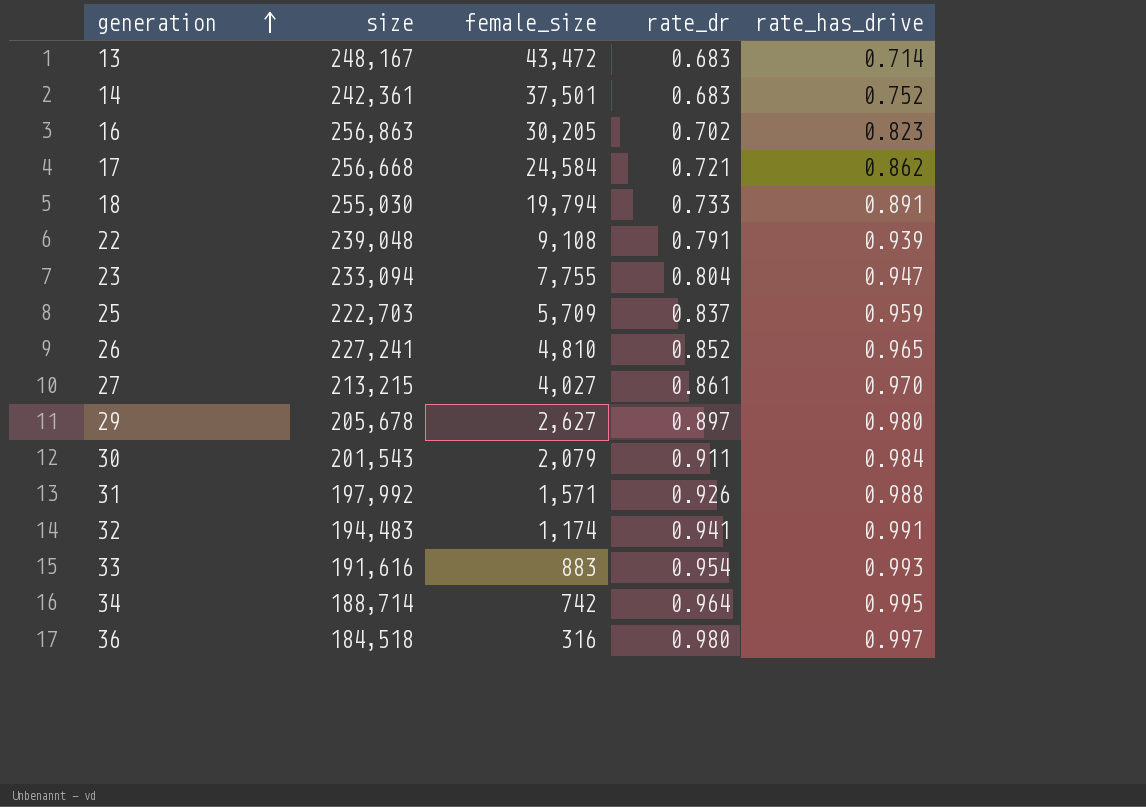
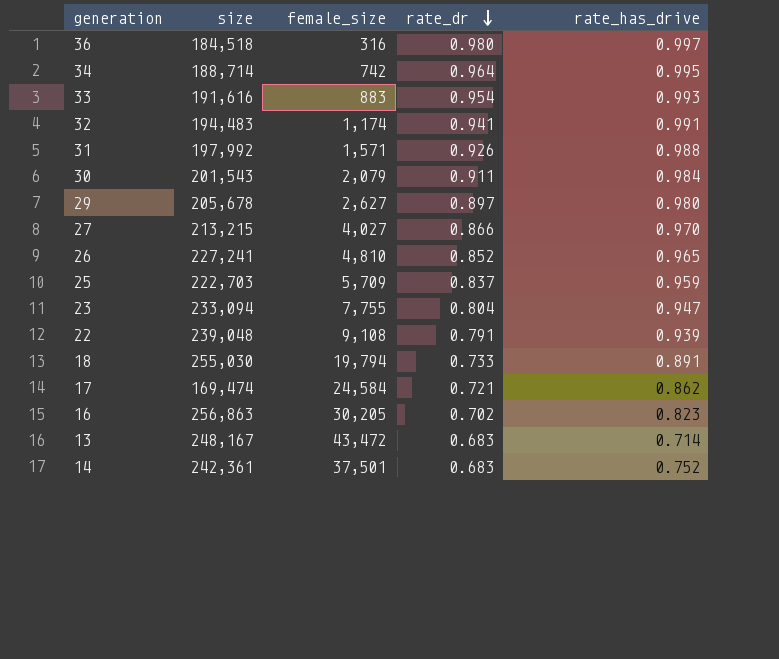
row order: generation ascending -> rate_dr descending
27 | rate_dr: 0.861 -> 0.866
17 | size: 256,668 -> 169,474

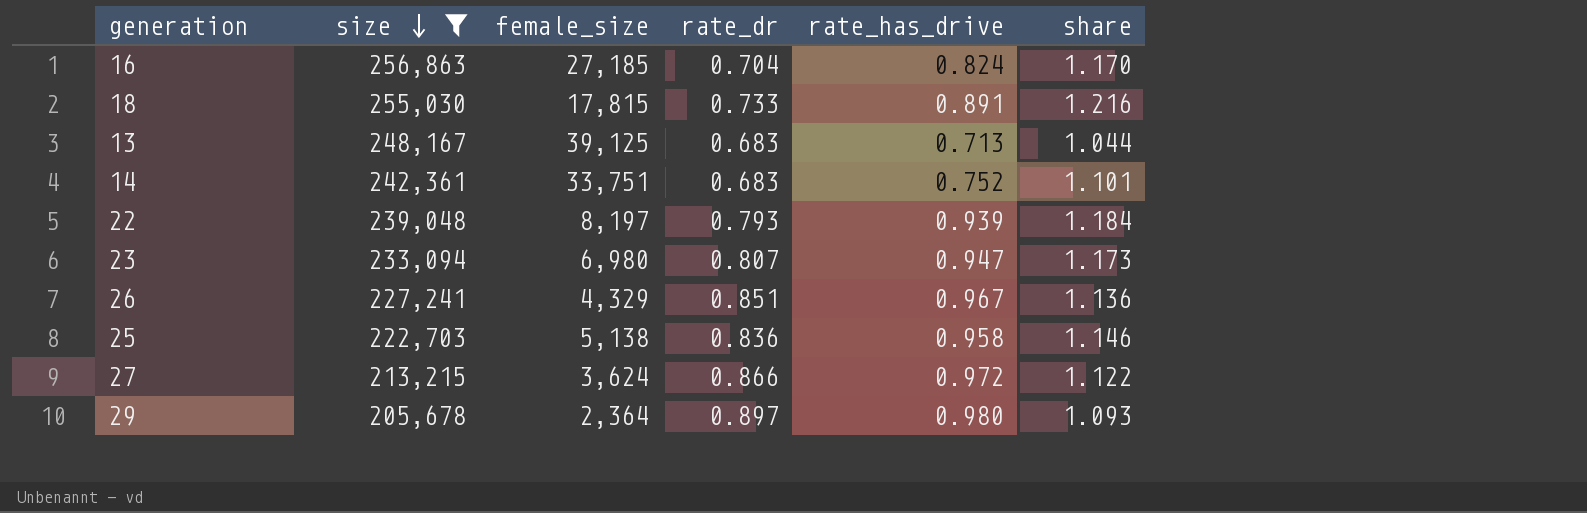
filter: none -> size >= 205,678
row order: rate_dr descending -> size descending
column share | formula: none -> [rate_has_drive] / [rate_dr]
16 | female_size: 30,205 -> 27,185
16 | rate_dr: 0.702 -> 0.704
16 | rate_has_drive: 0.823 -> 0.824
18 | female_size: 19,794 -> 17,815
13 | female_size: 43,472 -> 39,125
13 | rate_has_drive: 0.714 -> 0.713
14 | female_size: 37,501 -> 33,751
22 | female_size: 9,108 -> 8,197
22 | rate_dr: 0.791 -> 0.793
23 | female_size: 7,755 -> 6,980
23 | rate_dr: 0.804 -> 0.807
26 | female_size: 4,810 -> 4,329
26 | rate_dr: 0.852 -> 0.851
26 | rate_has_drive: 0.965 -> 0.967
25 | female_size: 5,709 -> 5,138
25 | rate_dr: 0.837 -> 0.836
25 | rate_has_drive: 0.959 -> 0.958
27 | female_size: 4,027 -> 3,624
27 | rate_has_drive: 0.970 -> 0.972
29 | female_size: 2,627 -> 2,364

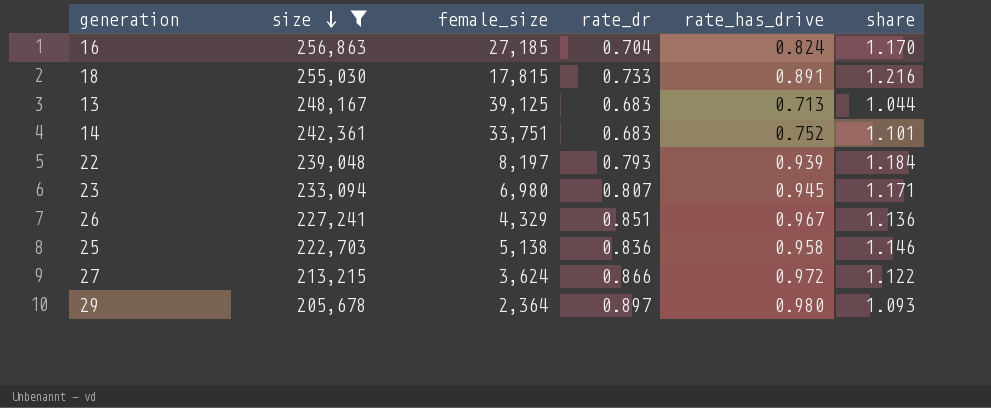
23 | rate_has_drive: 0.947 -> 0.945
23 | share: 1.173 -> 1.171

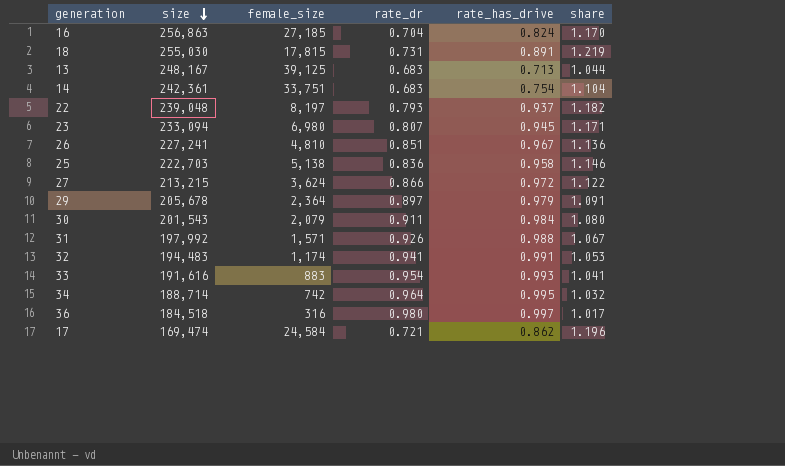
filter: size >= 205,678 -> none
18 | rate_dr: 0.733 -> 0.731
18 | share: 1.216 -> 1.219
14 | rate_has_drive: 0.752 -> 0.754
14 | share: 1.101 -> 1.104
22 | rate_has_drive: 0.939 -> 0.937
22 | share: 1.184 -> 1.182
26 | female_size: 4,329 -> 4,810
29 | rate_has_drive: 0.980 -> 0.979
29 | share: 1.093 -> 1.091

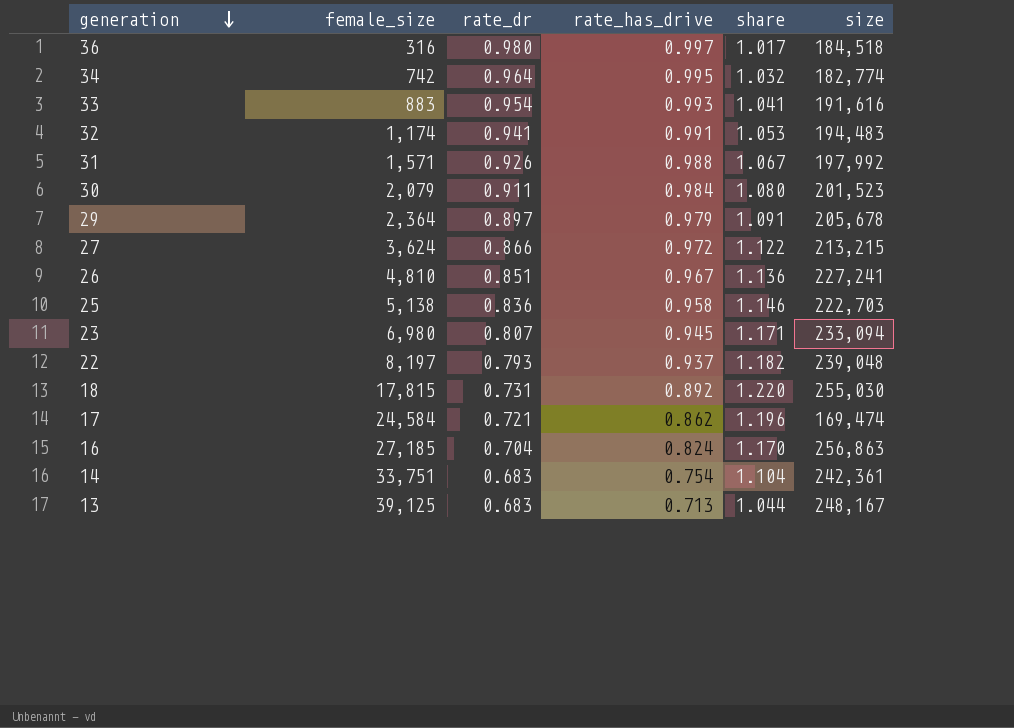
row order: size descending -> generation descending
column size | position: 2 -> 6
34 | size: 188,714 -> 182,774
30 | size: 201,543 -> 201,523
18 | rate_has_drive: 0.891 -> 0.892
18 | share: 1.219 -> 1.220

